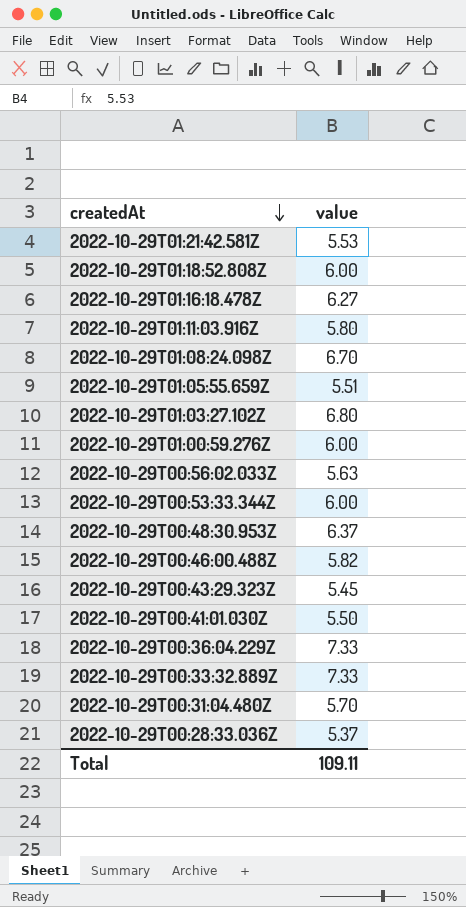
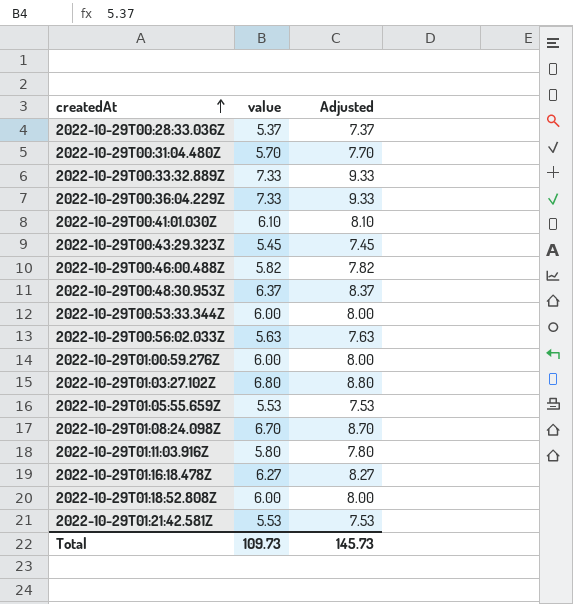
row order: createdAt descending -> createdAt ascending
column Adjusted | formula: none -> [value] + 2
2022-10-29T00:41:01.030Z | value: 5.50 -> 6.10
2022-10-29T01:05:55.659Z | value: 5.51 -> 5.53
Total | value: 109.11 -> 109.73

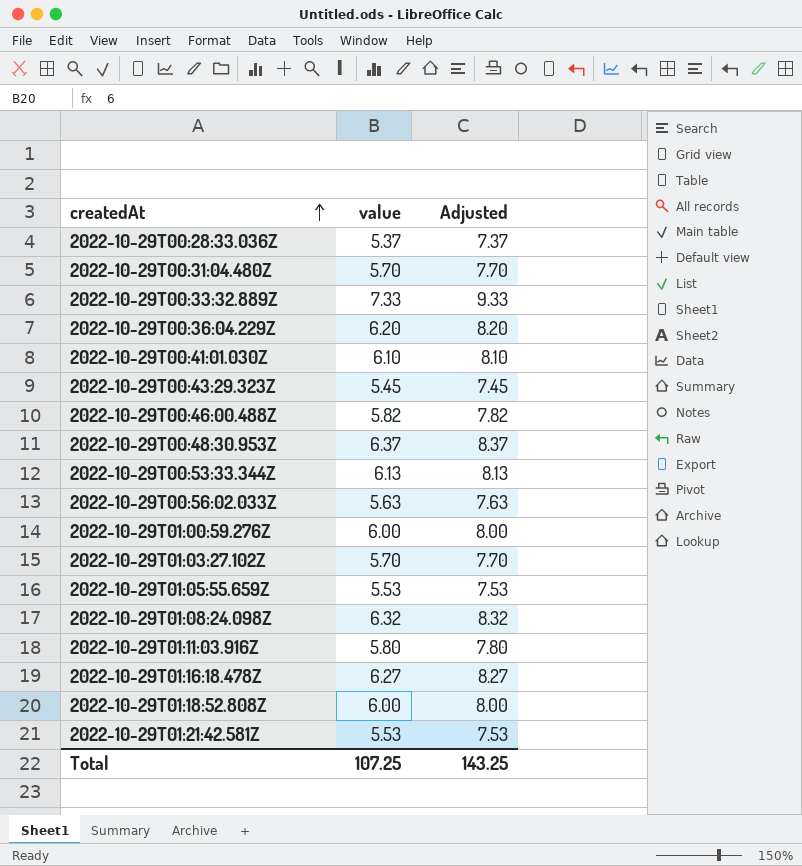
2022-10-29T00:36:04.229Z | value: 7.33 -> 6.20
2022-10-29T00:36:04.229Z | Adjusted: 9.33 -> 8.20
2022-10-29T00:53:33.344Z | value: 6.00 -> 6.13
2022-10-29T00:53:33.344Z | Adjusted: 8.00 -> 8.13
2022-10-29T01:03:27.102Z | value: 6.80 -> 5.70
2022-10-29T01:03:27.102Z | Adjusted: 8.80 -> 7.70
2022-10-29T01:08:24.098Z | value: 6.70 -> 6.32
2022-10-29T01:08:24.098Z | Adjusted: 8.70 -> 8.32
Total | value: 109.73 -> 107.25
Total | Adjusted: 145.73 -> 143.25

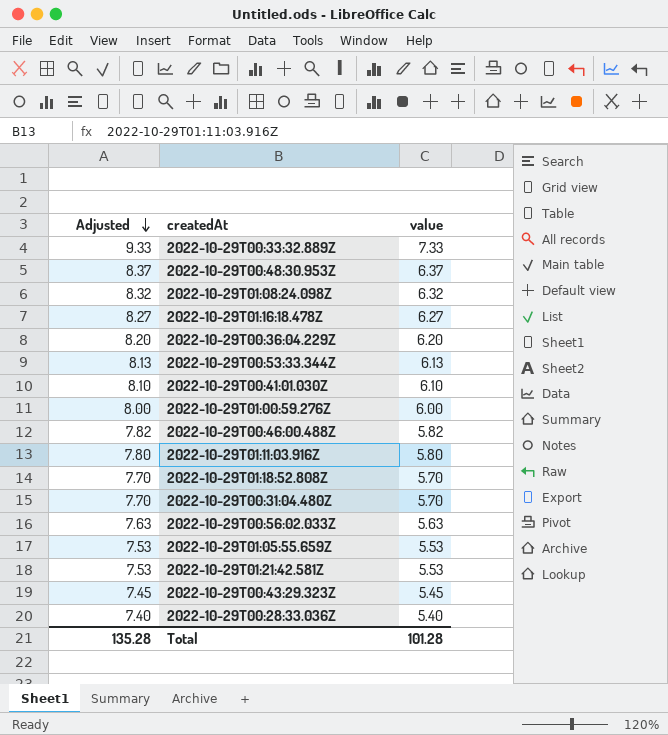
row order: createdAt ascending -> Adjusted descending
column Adjusted | position: 3 -> 1
row 2022-10-29T01:03:27.102Z: 5.70 | 7.70 -> none
2022-10-29T01:18:52.808Z | Adjusted: 8.00 -> 7.70
2022-10-29T01:18:52.808Z | value: 6.00 -> 5.70
2022-10-29T00:28:33.036Z | Adjusted: 7.37 -> 7.40
2022-10-29T00:28:33.036Z | value: 5.37 -> 5.40
Total | Adjusted: 143.25 -> 135.28
Total | value: 107.25 -> 101.28

